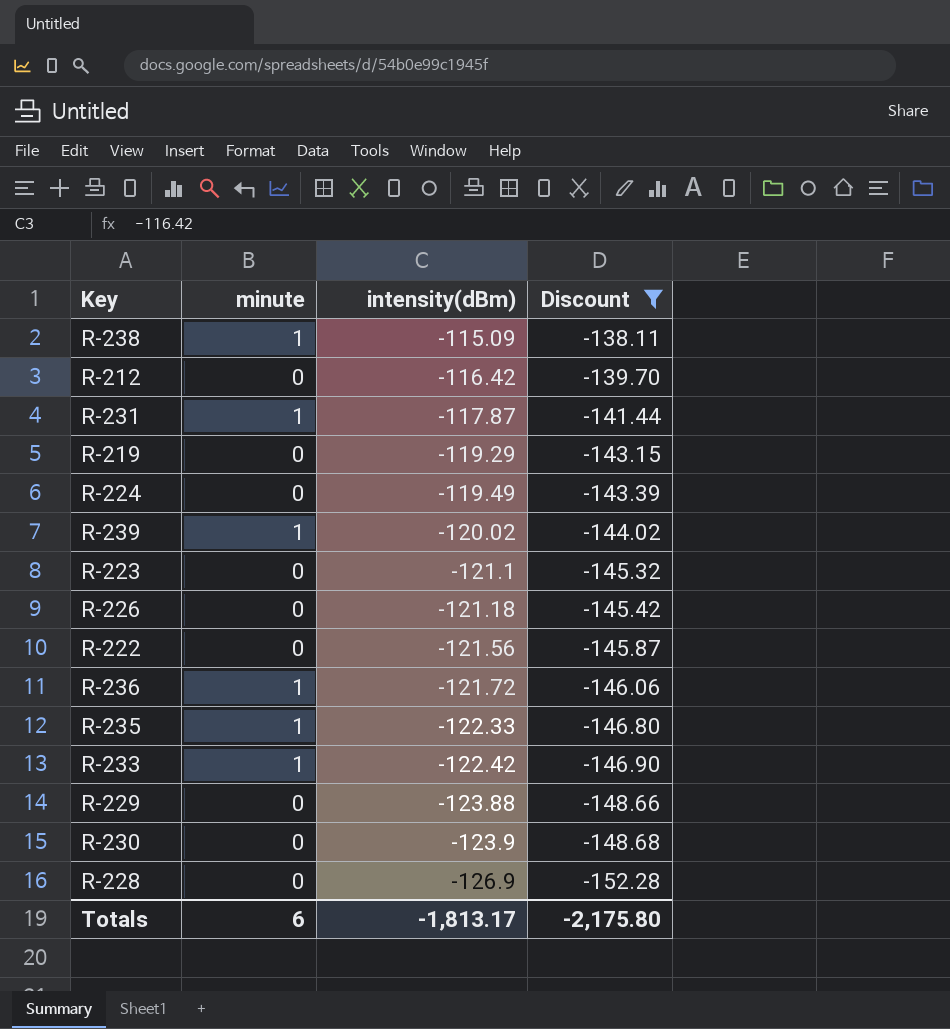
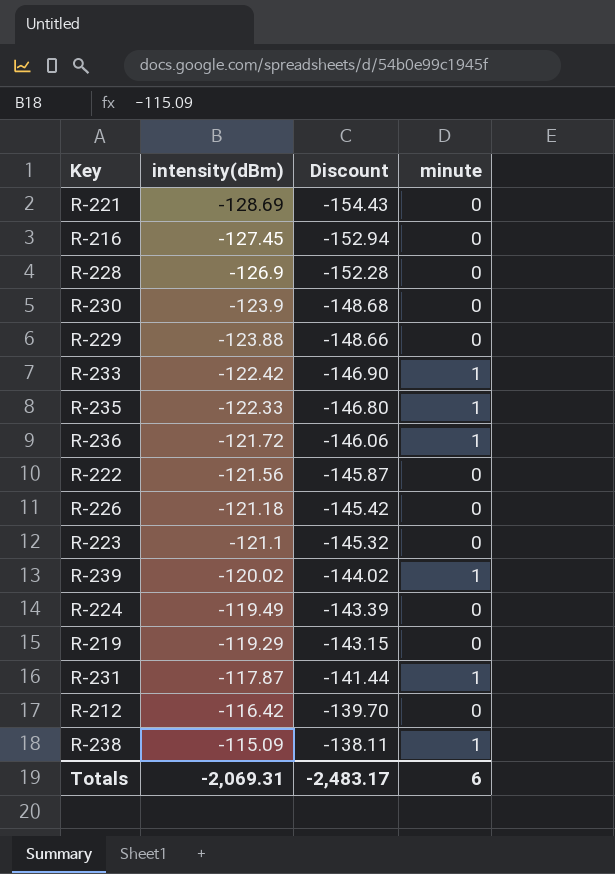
filter: Discount >= -152.28 -> none
row order: intensity(dBm) descending -> intensity(dBm) ascending
column minute | position: 2 -> 4
Totals | intensity(dBm): -1,813.17 -> -2,069.31
Totals | Discount: -2,175.80 -> -2,483.17

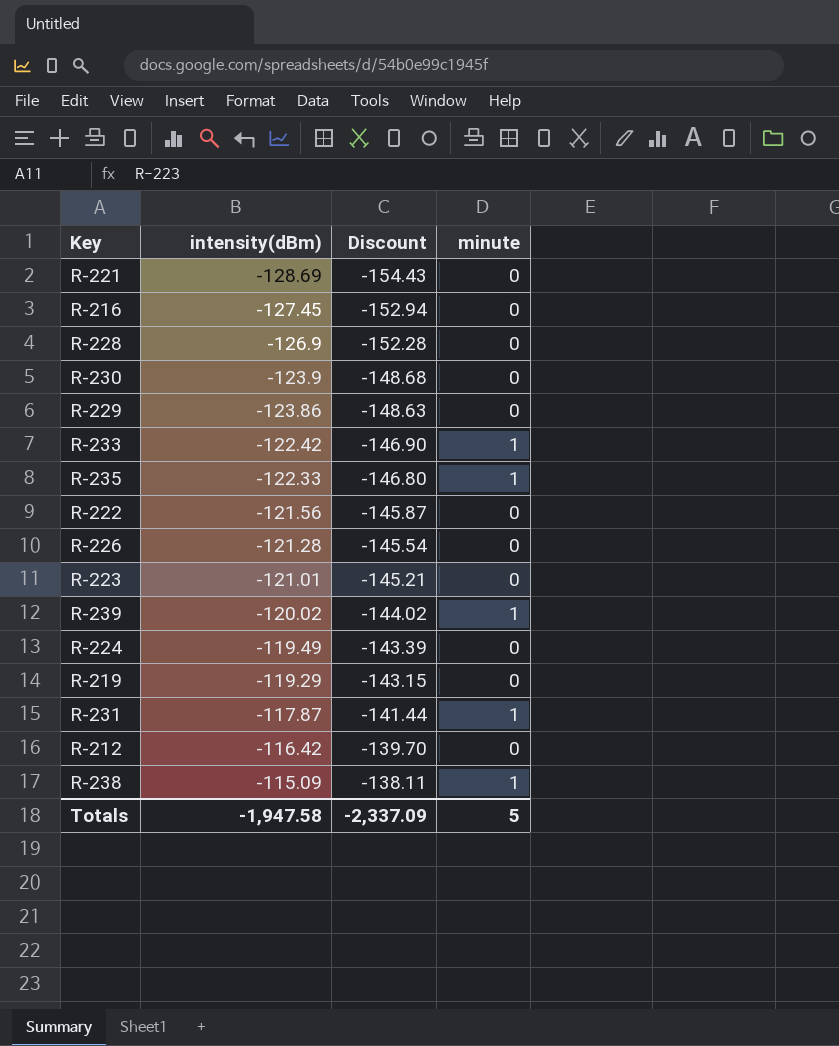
row R-236: -121.72 | -146.06 | 1 -> none
R-229 | intensity(dBm): -123.88 -> -123.86
R-229 | Discount: -148.66 -> -148.63
R-226 | intensity(dBm): -121.18 -> -121.28
R-226 | Discount: -145.42 -> -145.54
R-223 | intensity(dBm): -121.1 -> -121.01
R-223 | Discount: -145.32 -> -145.21
Totals | intensity(dBm): -2,069.31 -> -1,947.58
Totals | Discount: -2,483.17 -> -2,337.09
Totals | minute: 6 -> 5

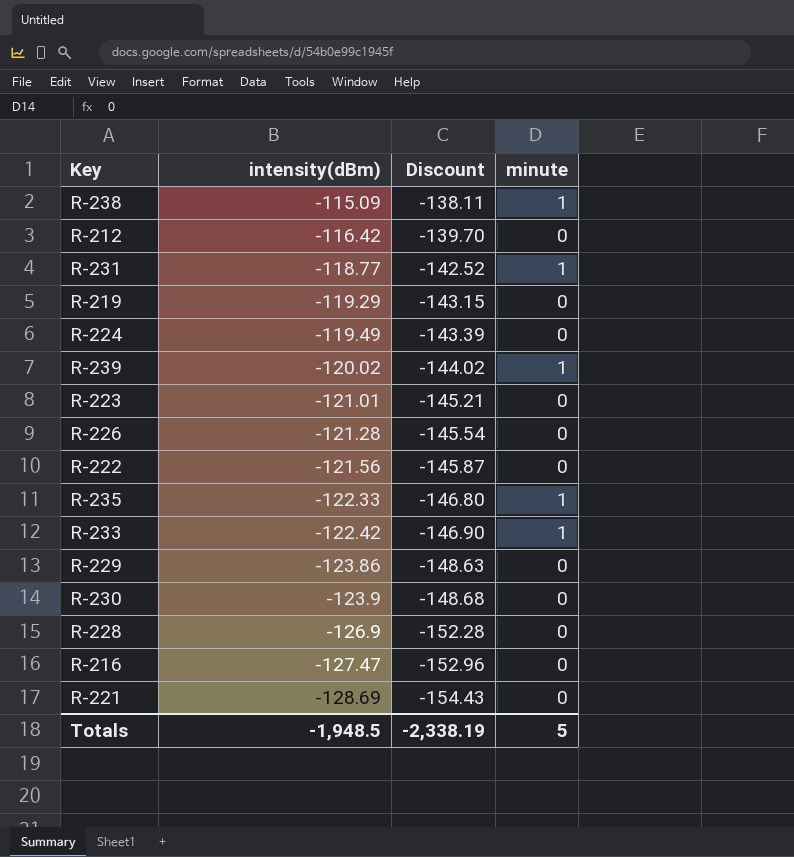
row order: intensity(dBm) ascending -> intensity(dBm) descending
R-231 | intensity(dBm): -117.87 -> -118.77
R-231 | Discount: -141.44 -> -142.52
R-216 | intensity(dBm): -127.45 -> -127.47
R-216 | Discount: -152.94 -> -152.96
Totals | intensity(dBm): -1,947.58 -> -1,948.5
Totals | Discount: -2,337.09 -> -2,338.19

